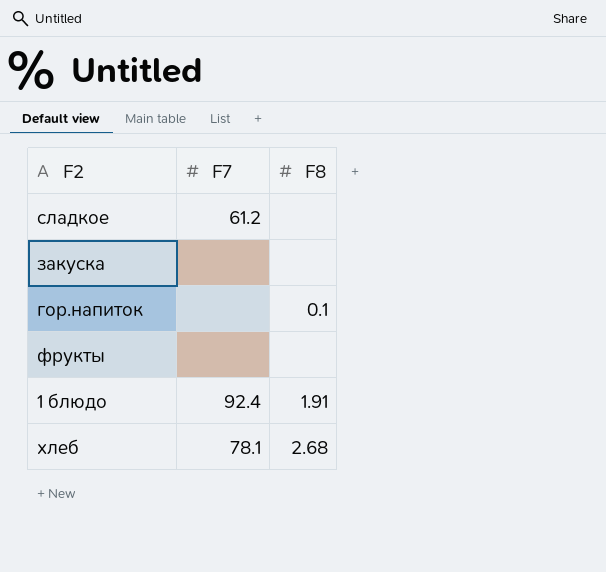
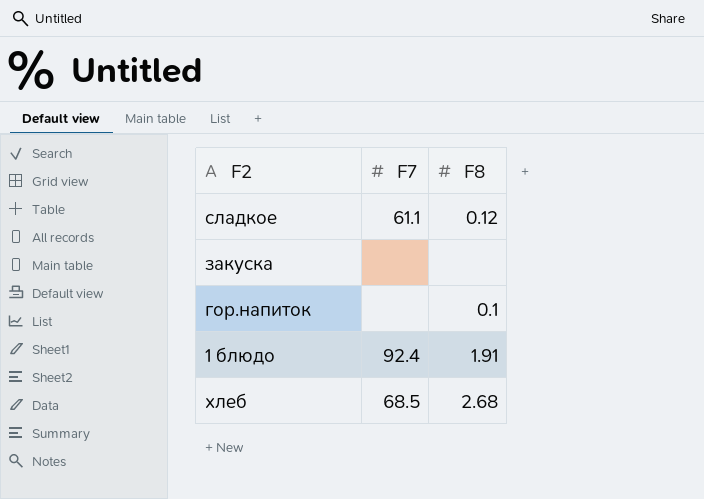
row фрукты: none | none -> none
сладкое | F7: 61.2 -> 61.1
сладкое | F8: none -> 0.12
хлеб | F7: 78.1 -> 68.5

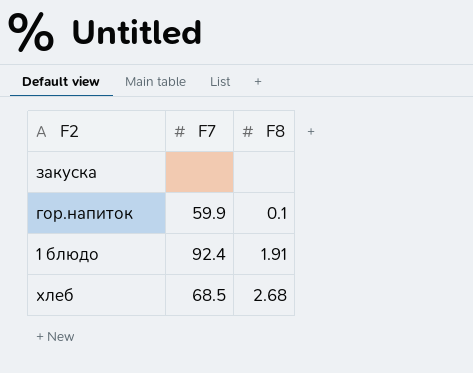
row сладкое: 61.1 | 0.12 -> none
гор.напиток | F7: none -> 59.9

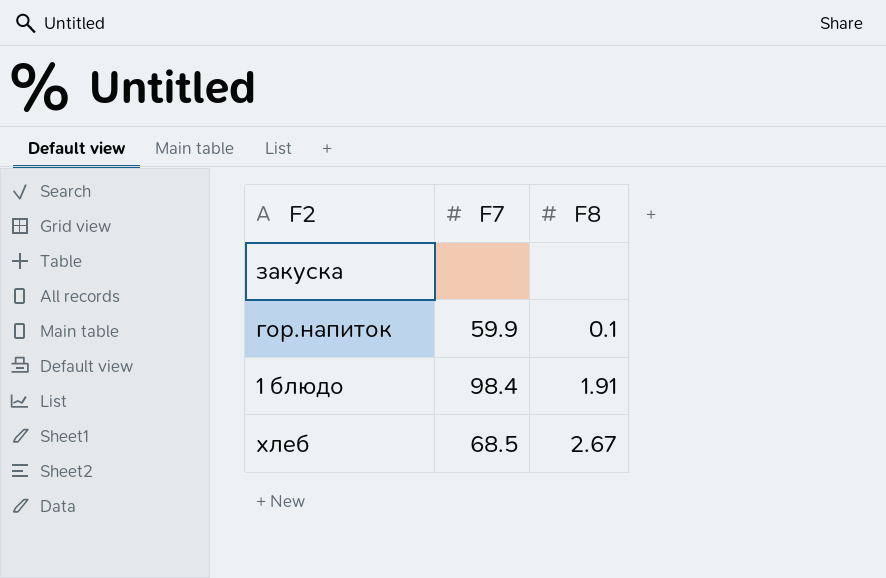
1 блюдо | F7: 92.4 -> 98.4
хлеб | F8: 2.68 -> 2.67

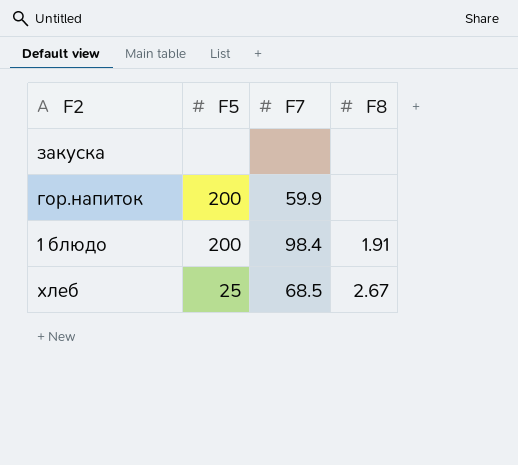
column F5 | position: none -> 2
гор.напиток | F8: 0.1 -> none

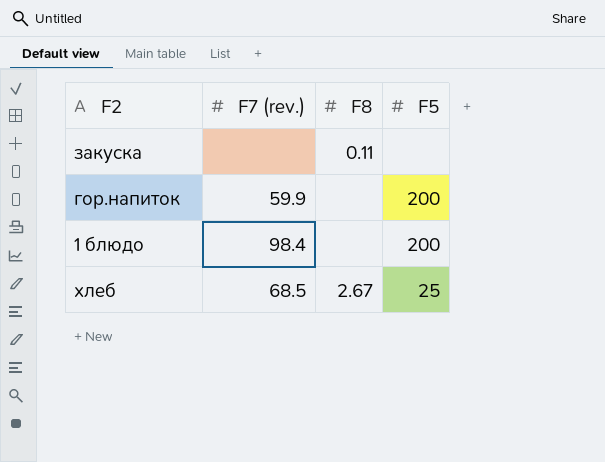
column name: F7 -> F7 (rev.)
column F5 | position: 2 -> 4
закуска | F8: none -> 0.11
1 блюдо | F8: 1.91 -> none

